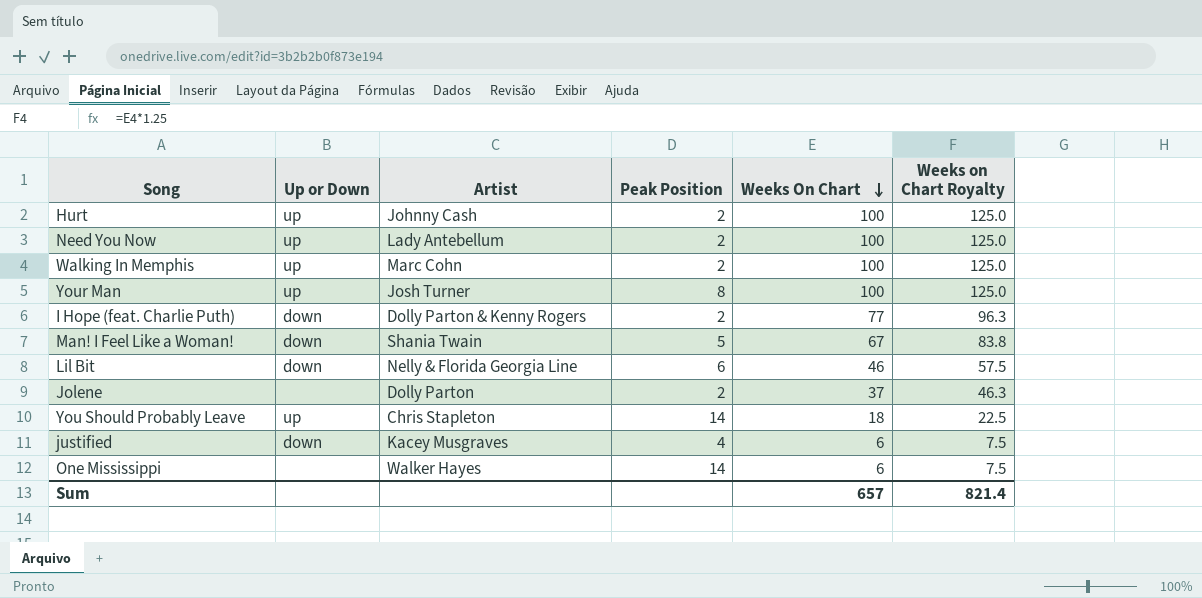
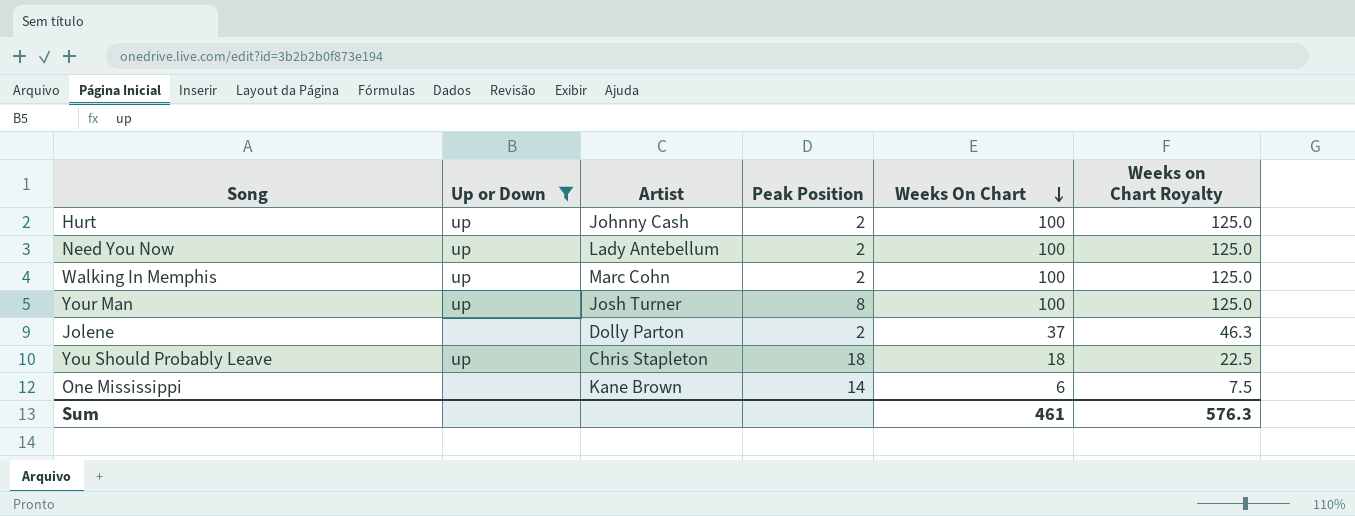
filter: none -> Up or Down != down
You Should Probably Leave | Peak Position: 14 -> 18
One Mississippi | Artist: Walker Hayes -> Kane Brown
Sum | Weeks On Chart: 657 -> 461
Sum | Weeks on Chart Royalty: 821.4 -> 576.3

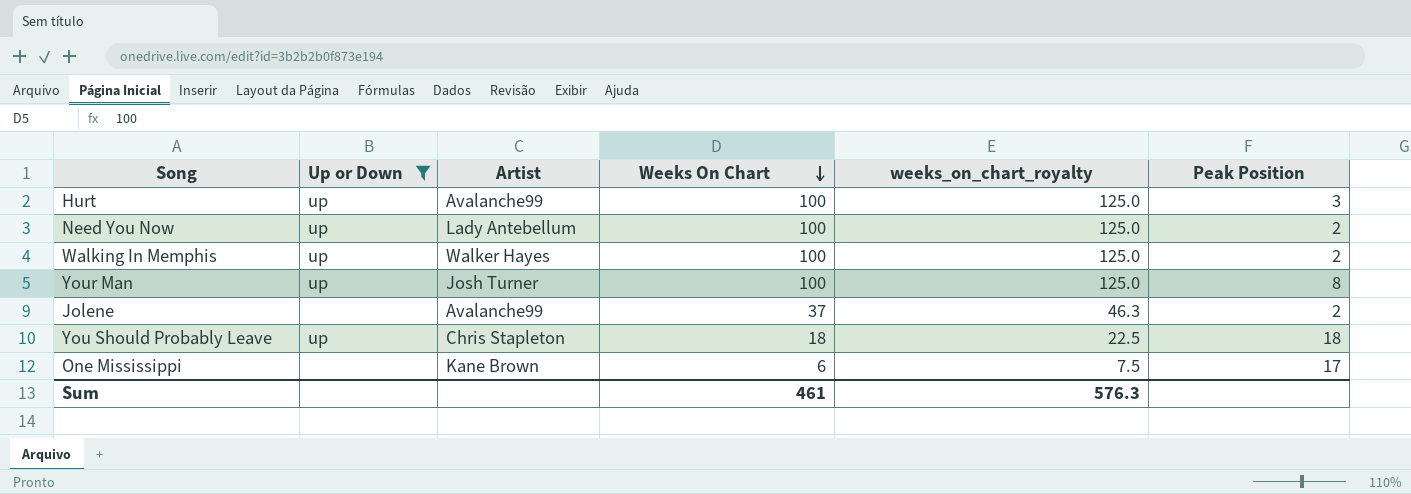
column name: Weeks on Chart Royalty -> weeks_on_chart_royalty
column Peak Position | position: 4 -> 6
Hurt | Artist: Johnny Cash -> Avalanche99
Hurt | Peak Position: 2 -> 3
Walking In Memphis | Artist: Marc Cohn -> Walker Hayes
Jolene | Artist: Dolly Parton -> Avalanche99
One Mississippi | Peak Position: 14 -> 17

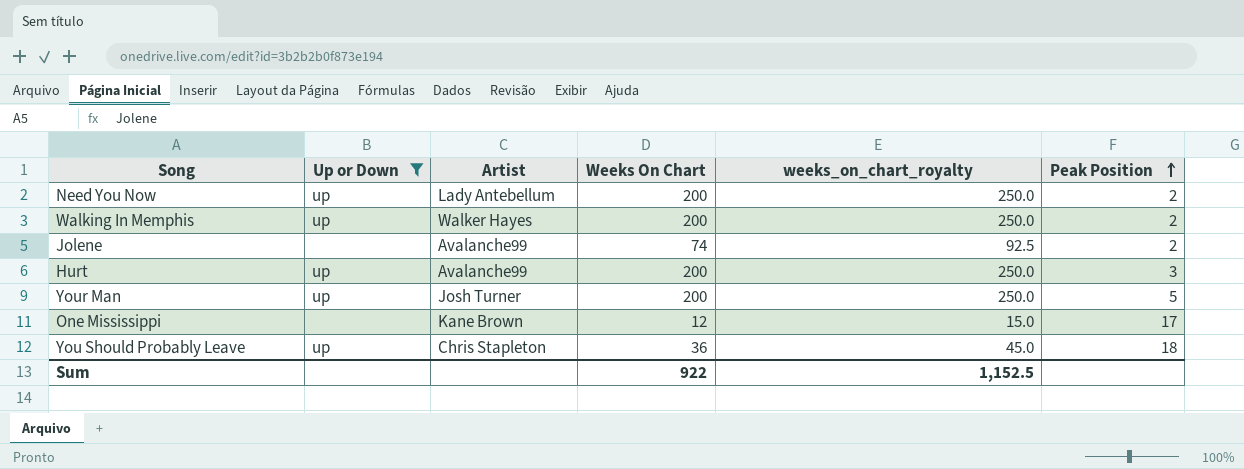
row order: Weeks On Chart descending -> Peak Position ascending
Need You Now | Weeks On Chart: 100 -> 200
Need You Now | weeks_on_chart_royalty: 125.0 -> 250.0
Walking In Memphis | Weeks On Chart: 100 -> 200
Walking In Memphis | weeks_on_chart_royalty: 125.0 -> 250.0
Jolene | Weeks On Chart: 37 -> 74
Jolene | weeks_on_chart_royalty: 46.3 -> 92.5
Hurt | Weeks On Chart: 100 -> 200
Hurt | weeks_on_chart_royalty: 125.0 -> 250.0
Your Man | Weeks On Chart: 100 -> 200
Your Man | weeks_on_chart_royalty: 125.0 -> 250.0
Your Man | Peak Position: 8 -> 5
One Mississippi | Weeks On Chart: 6 -> 12
One Mississippi | weeks_on_chart_royalty: 7.5 -> 15.0
You Should Probably Leave | Weeks On Chart: 18 -> 36
You Should Probably Leave | weeks_on_chart_royalty: 22.5 -> 45.0
Sum | Weeks On Chart: 461 -> 922
Sum | weeks_on_chart_royalty: 576.3 -> 1,152.5

